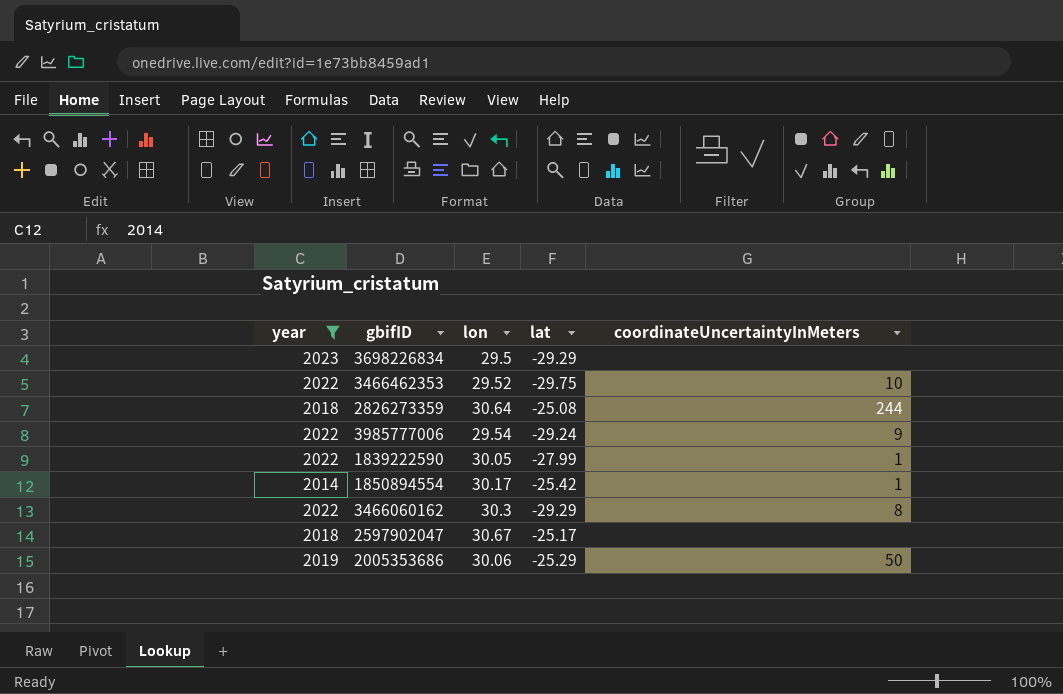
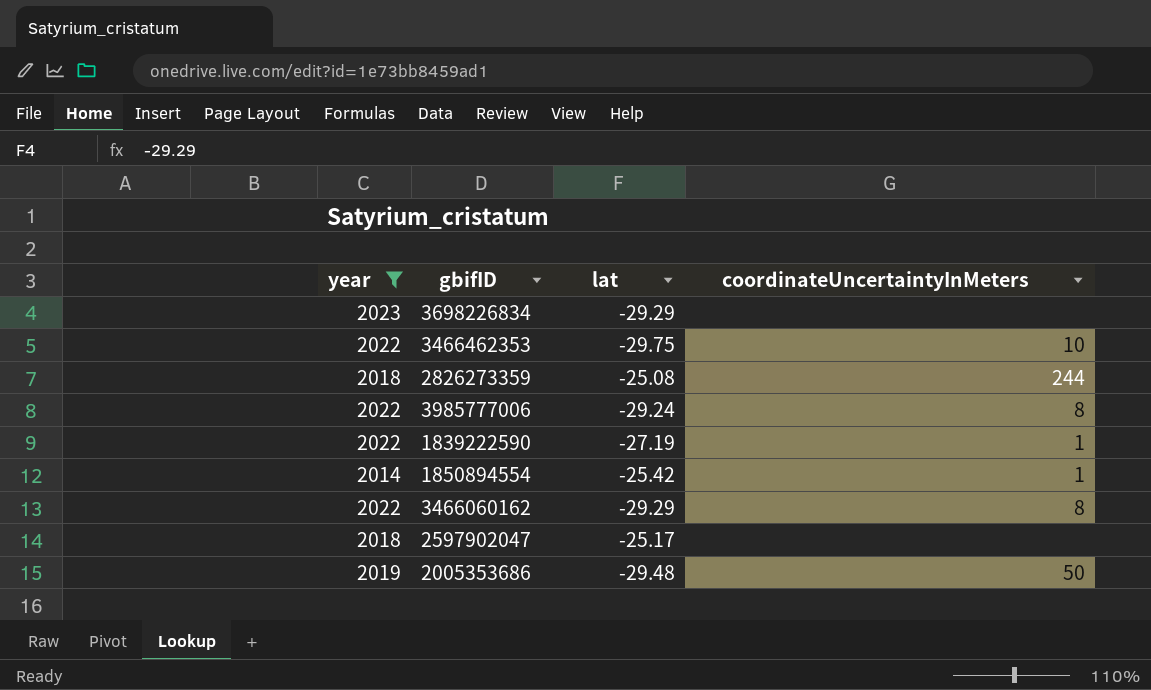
column lon | position: 3 -> none
3985777006 | coordinateUncertaintyInMeters: 9 -> 8
1839222590 | lat: -27.99 -> -27.19
2005353686 | lat: -25.29 -> -29.48

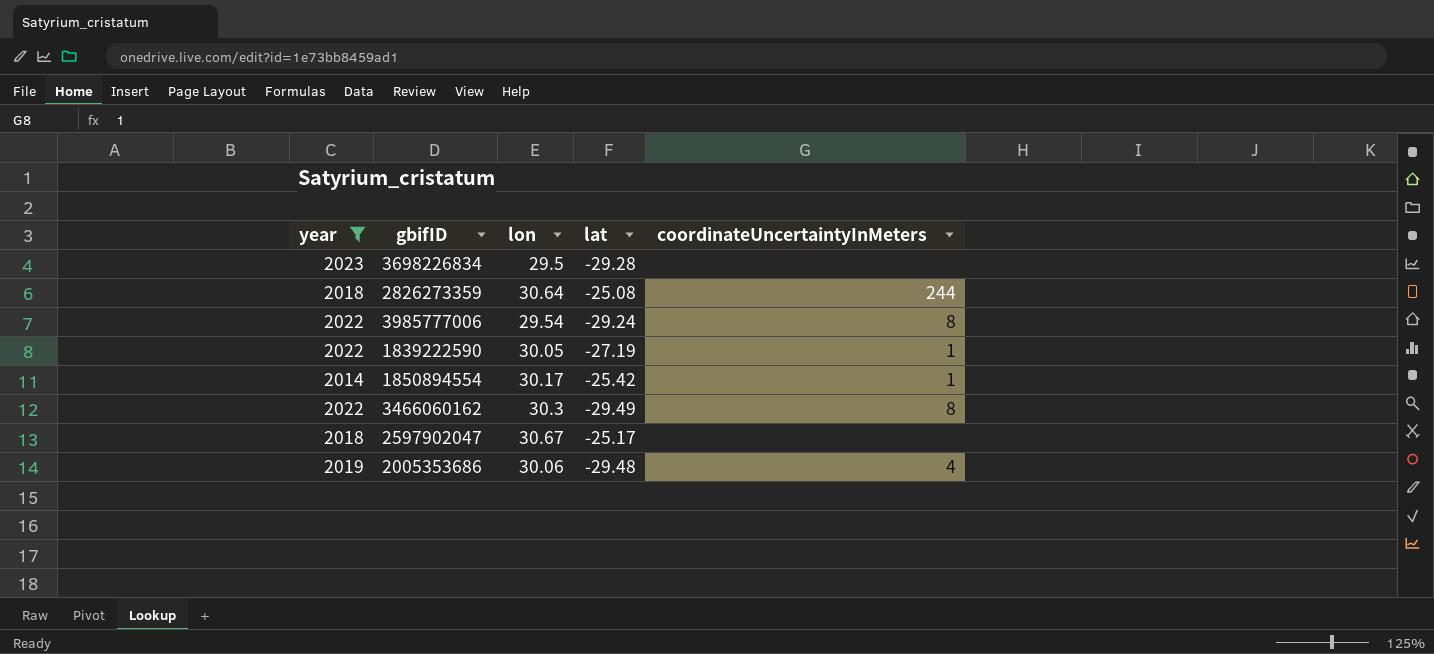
column lon | position: none -> 3
row 3466462353: 2022 | -29.75 | 10 -> none
3698226834 | lat: -29.29 -> -29.28
3466060162 | lat: -29.29 -> -29.49
2005353686 | coordinateUncertaintyInMeters: 50 -> 4

